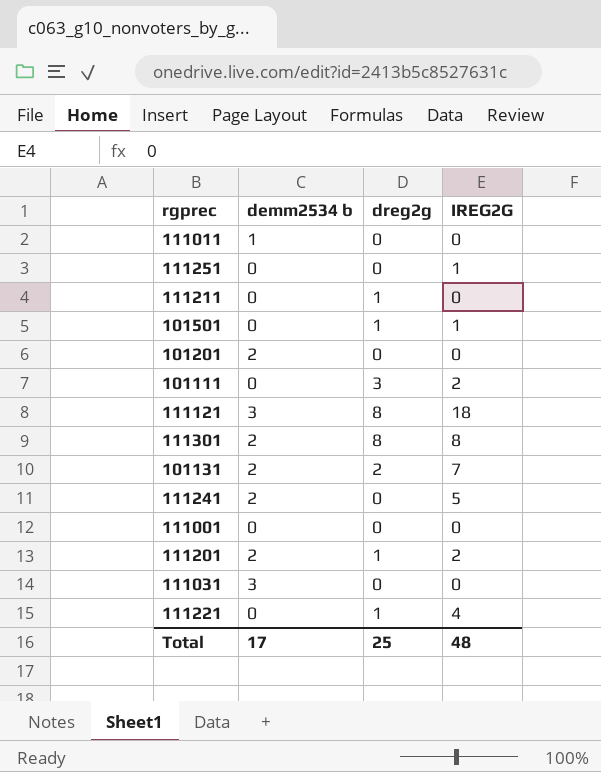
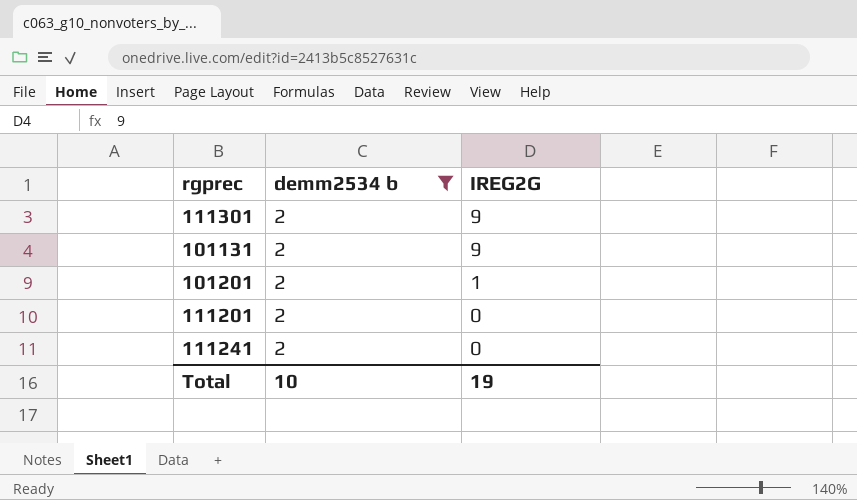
filter: none -> demm2534 b = 2
row order: none -> IREG2G descending
column dreg2g | position: 3 -> none
111301 | IREG2G: 8 -> 9
101131 | IREG2G: 7 -> 9
101201 | IREG2G: 0 -> 1
111201 | IREG2G: 2 -> 0
111241 | IREG2G: 5 -> 0
Total | demm2534 b: 17 -> 10
Total | IREG2G: 48 -> 19

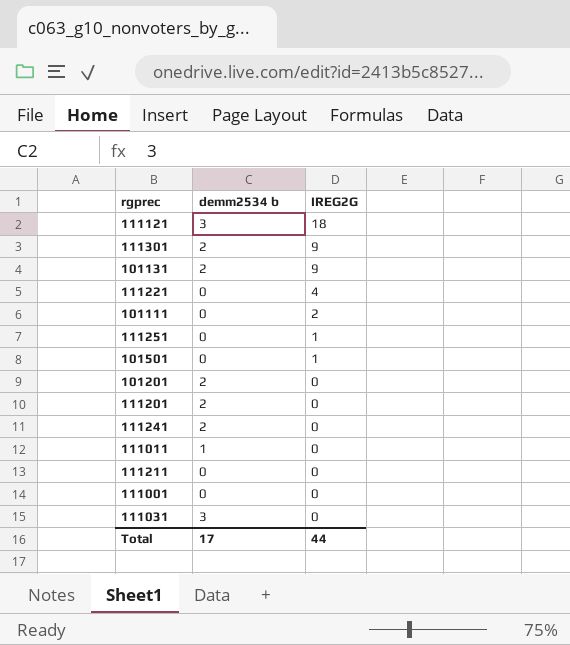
filter: demm2534 b = 2 -> none
101201 | IREG2G: 1 -> 0
Total | demm2534 b: 10 -> 17
Total | IREG2G: 19 -> 44

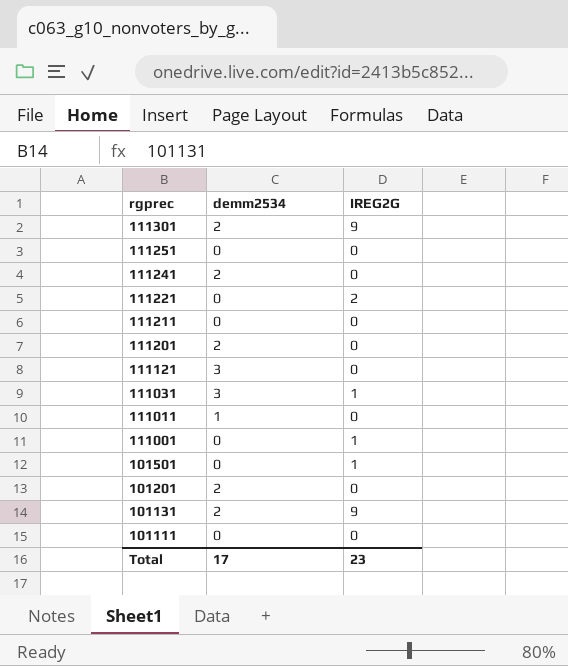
row order: IREG2G descending -> rgprec descending
column name: demm2534 b -> demm2534
111251 | IREG2G: 1 -> 0
111221 | IREG2G: 4 -> 2
111121 | IREG2G: 18 -> 0
111031 | IREG2G: 0 -> 1
111001 | IREG2G: 0 -> 1
101111 | IREG2G: 2 -> 0
Total | IREG2G: 44 -> 23

